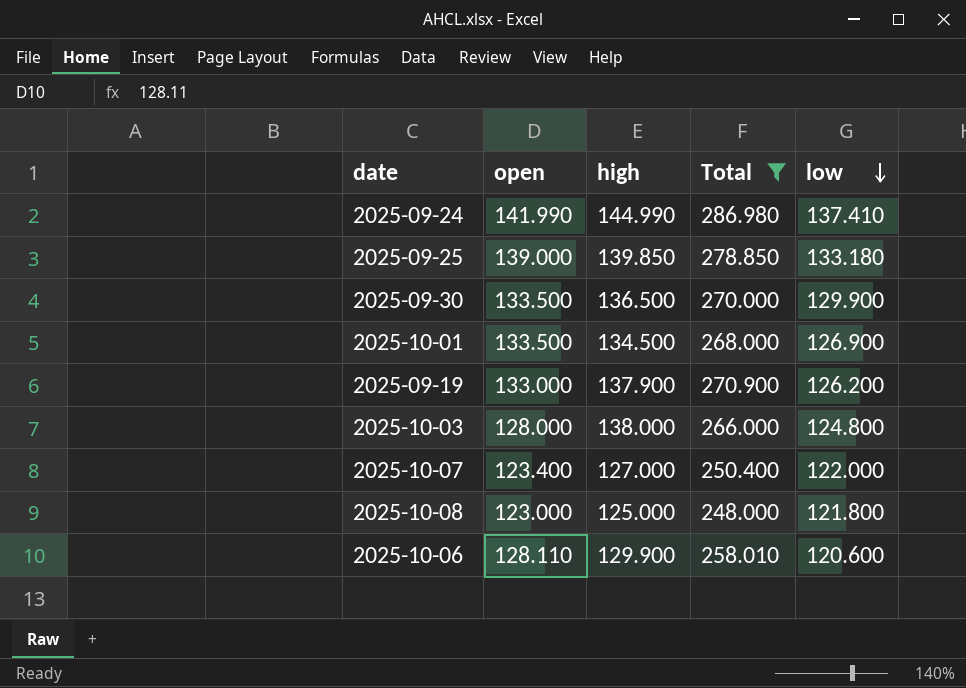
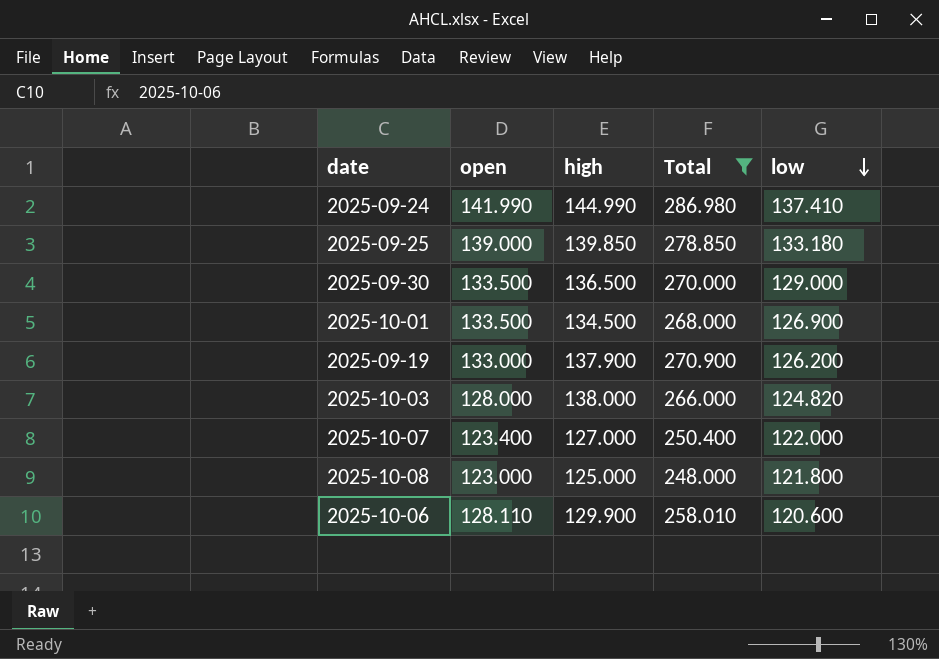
2025-09-30 | low: 129.900 -> 129.000
2025-10-03 | low: 124.800 -> 124.820

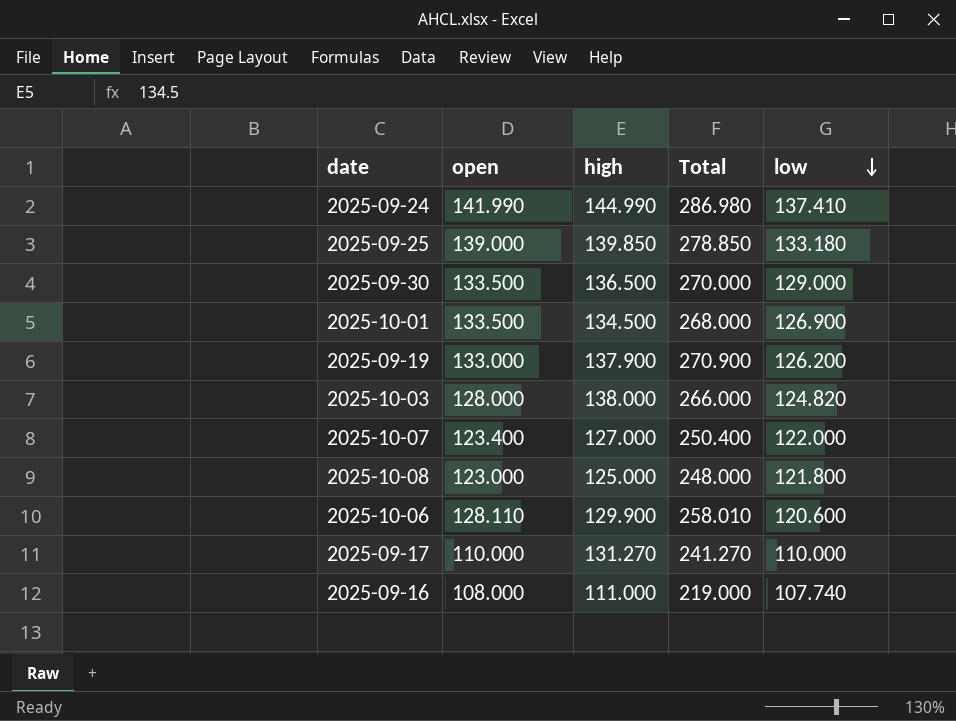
filter: Total >= 248.000 -> none

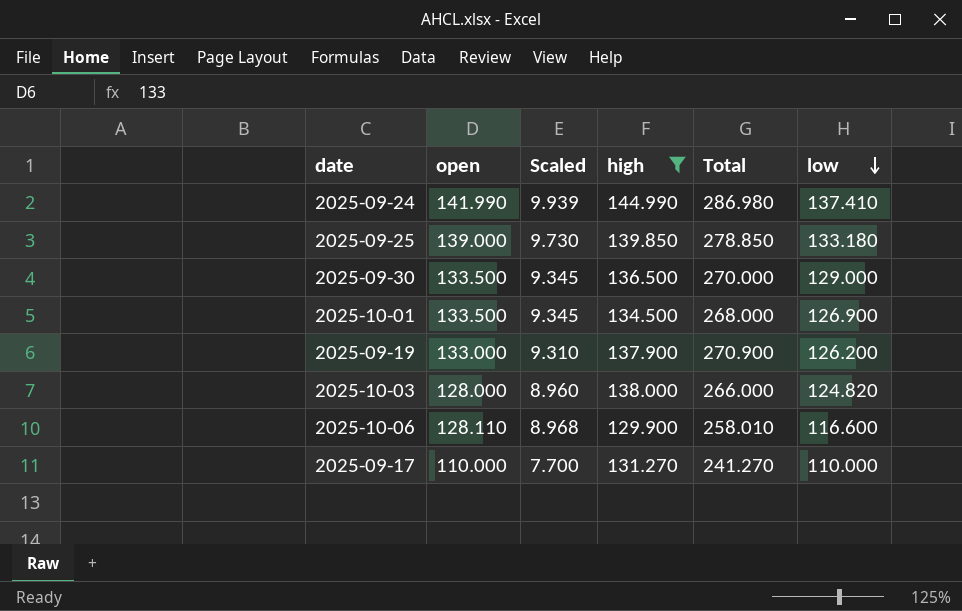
filter: none -> high >= 129.900
column Scaled | formula: none -> [open] * 0.07
2025-10-06 | low: 120.600 -> 116.600

